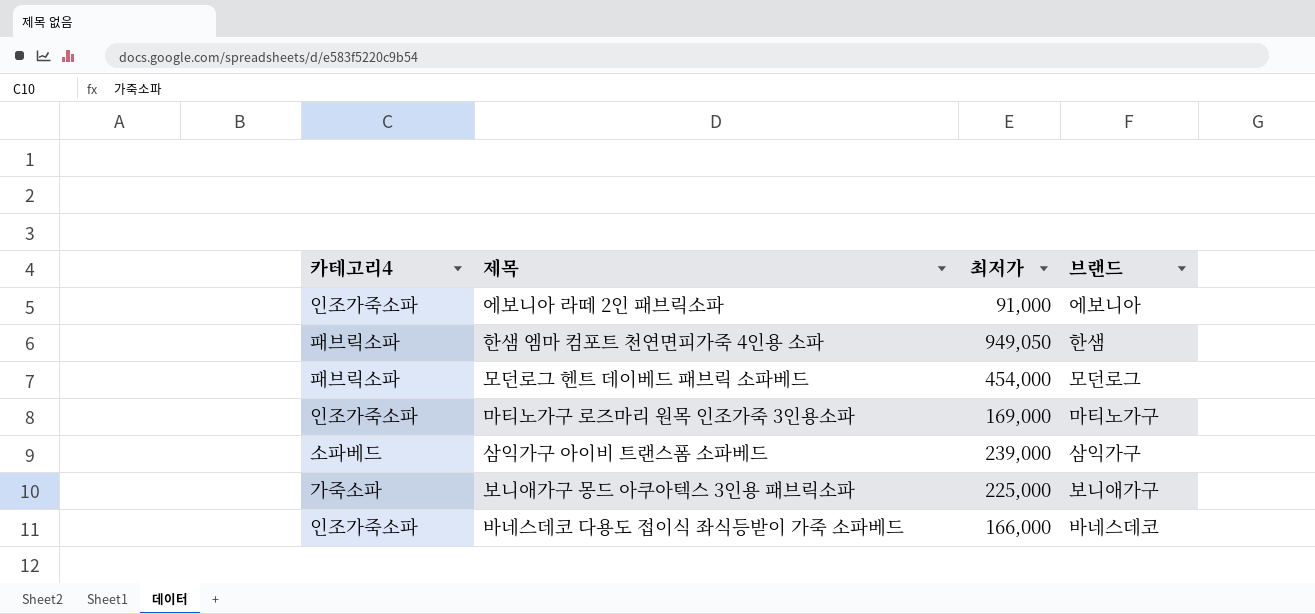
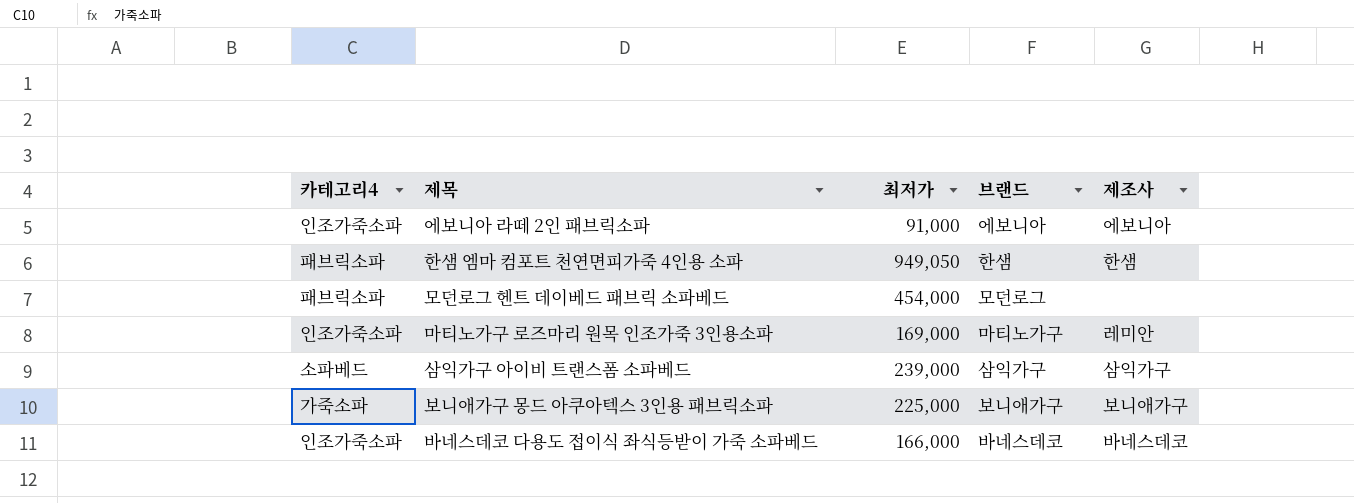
column 제조사 | position: none -> 5

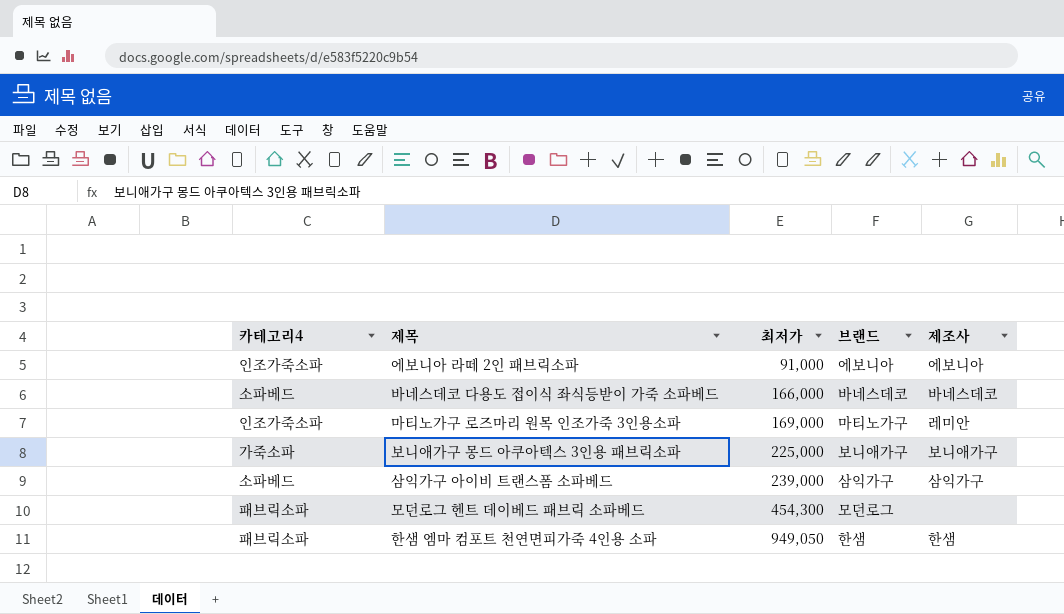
row order: none -> 최저가 ascending
바네스데코 다용도 접이식 좌식등받이 가죽 소파베드 | 카테고리4: 인조가죽소파 -> 소파베드
모던로그 헨트 데이베드 패브릭 소파베드 | 최저가: 454,000 -> 454,300

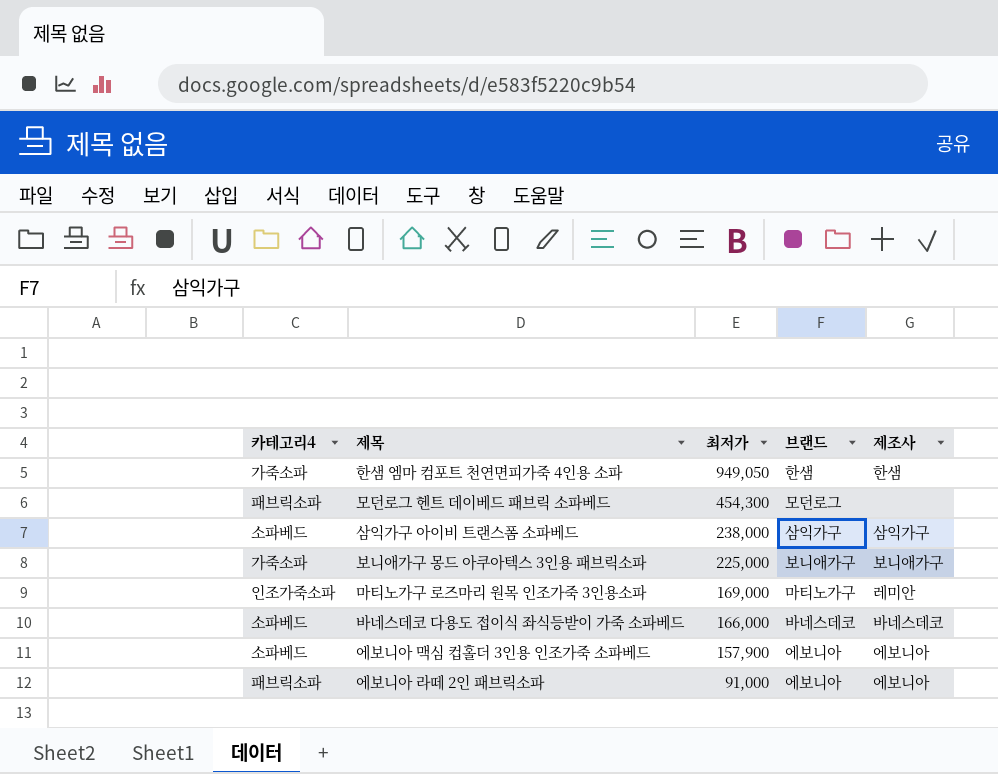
row order: 최저가 ascending -> 최저가 descending
한샘 엠마 컴포트 천연면피가죽 4인용 소파 | 카테고리4: 패브릭소파 -> 가죽소파
삼익가구 아이비 트랜스폼 소파베드 | 최저가: 239,000 -> 238,000
row 에보니아 맥심 컵홀더 3인용 인조가죽 소파베드: none -> 소파베드 | 157,900 | 에보니아 | 에보니아
에보니아 라떼 2인 패브릭소파 | 카테고리4: 인조가죽소파 -> 패브릭소파

